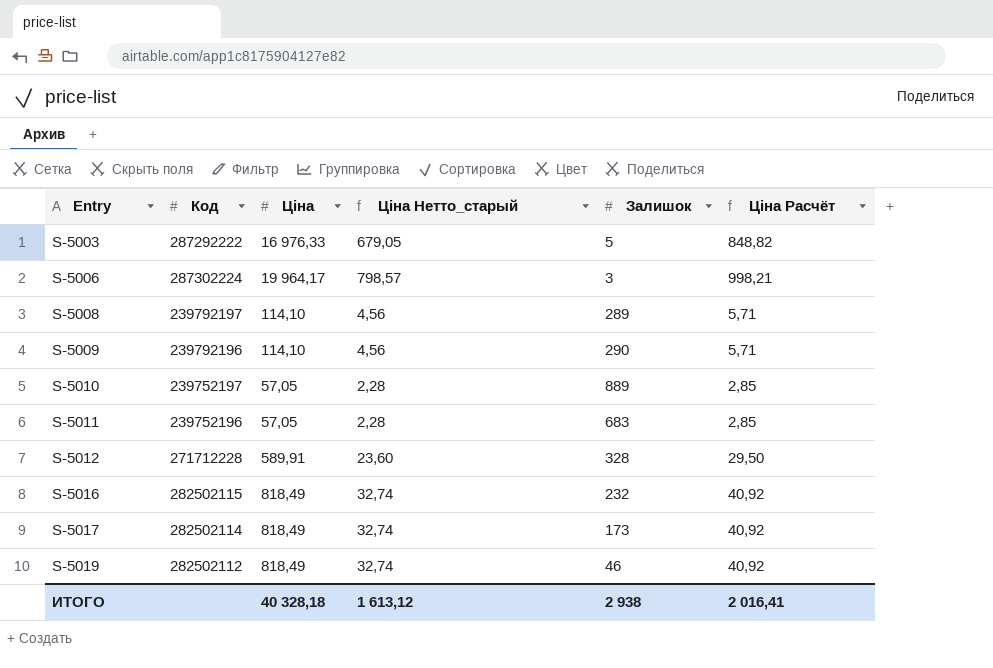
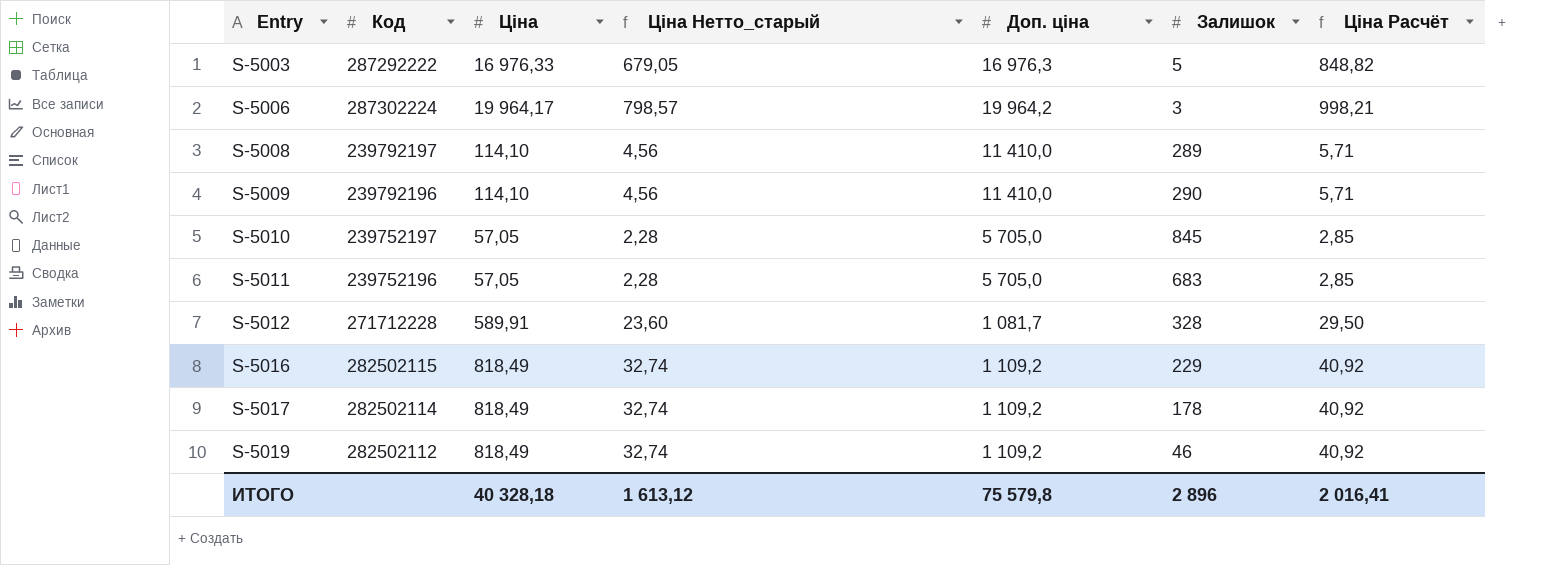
column Доп. ціна | position: none -> 5
S-5010 | Залишок: 889 -> 845
S-5016 | Залишок: 232 -> 229
S-5017 | Залишок: 173 -> 178
ИТОГО | Залишок: 2 938 -> 2 896

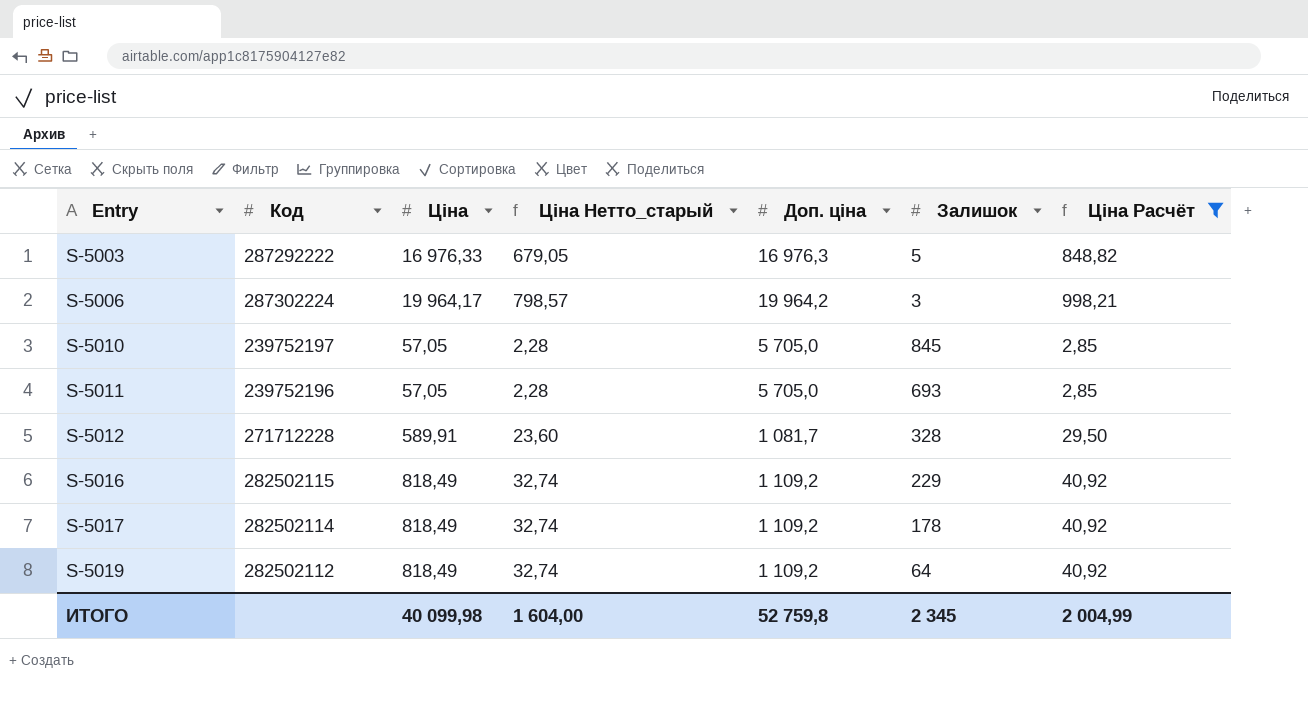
filter: none -> Ціна Расчёт != 5,71
S-5011 | Залишок: 683 -> 693
S-5019 | Залишок: 46 -> 64
ИТОГО | Ціна: 40 328,18 -> 40 099,98
ИТОГО | Ціна Нетто_старый: 1 613,12 -> 1 604,00
ИТОГО | Доп. ціна: 75 579,8 -> 52 759,8
ИТОГО | Залишок: 2 896 -> 2 345
ИТОГО | Ціна Расчёт: 2 016,41 -> 2 004,99

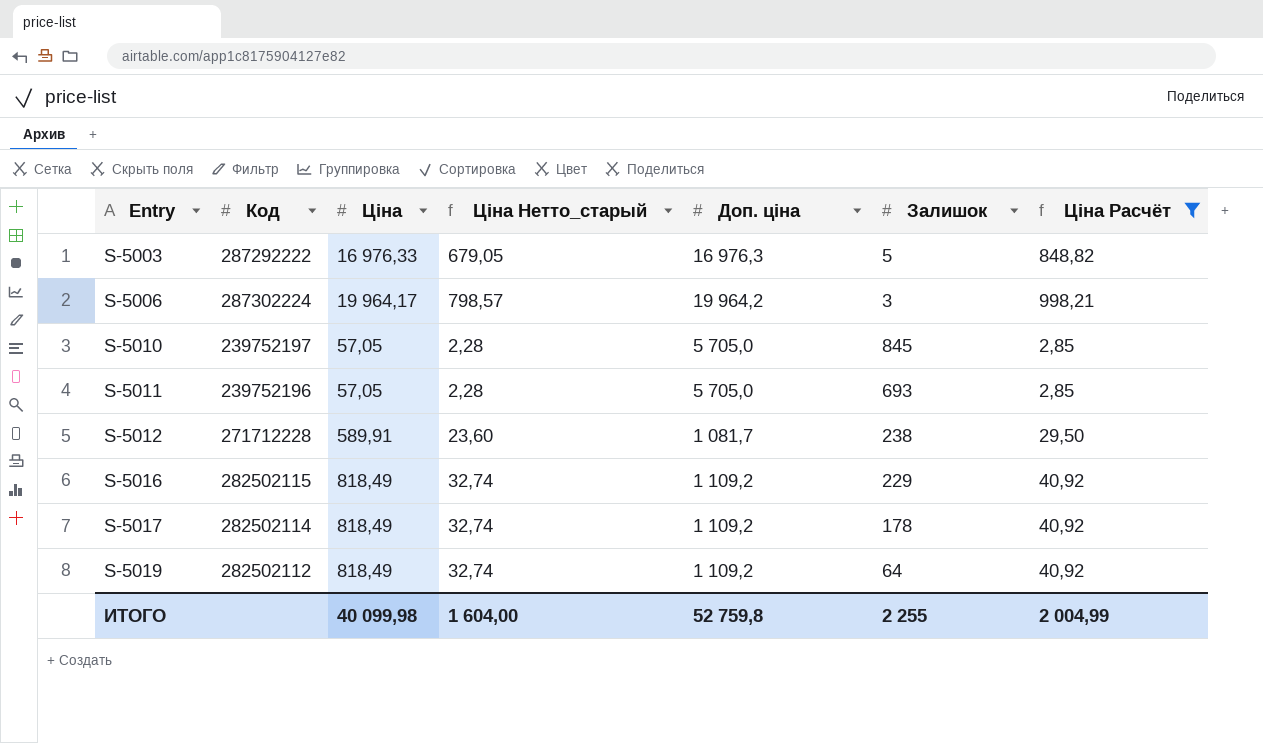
S-5012 | Залишок: 328 -> 238
ИТОГО | Залишок: 2 345 -> 2 255

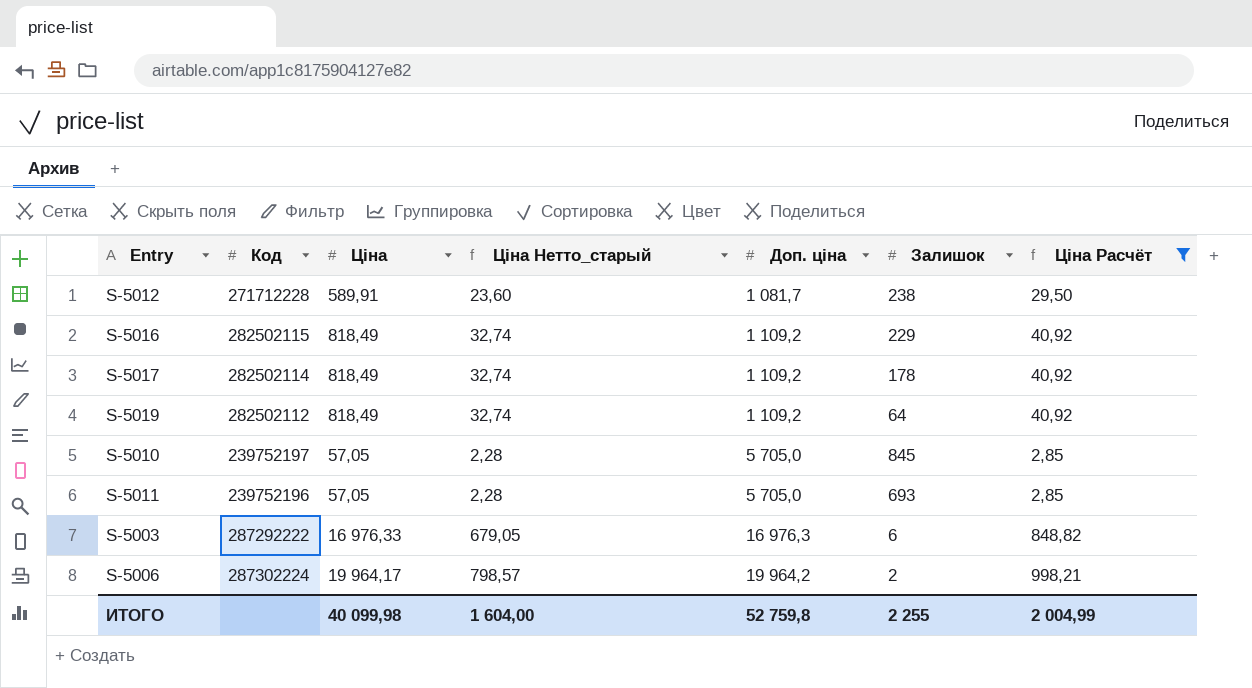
row order: Entry ascending -> Доп. ціна ascending
S-5003 | Залишок: 5 -> 6
S-5006 | Залишок: 3 -> 2

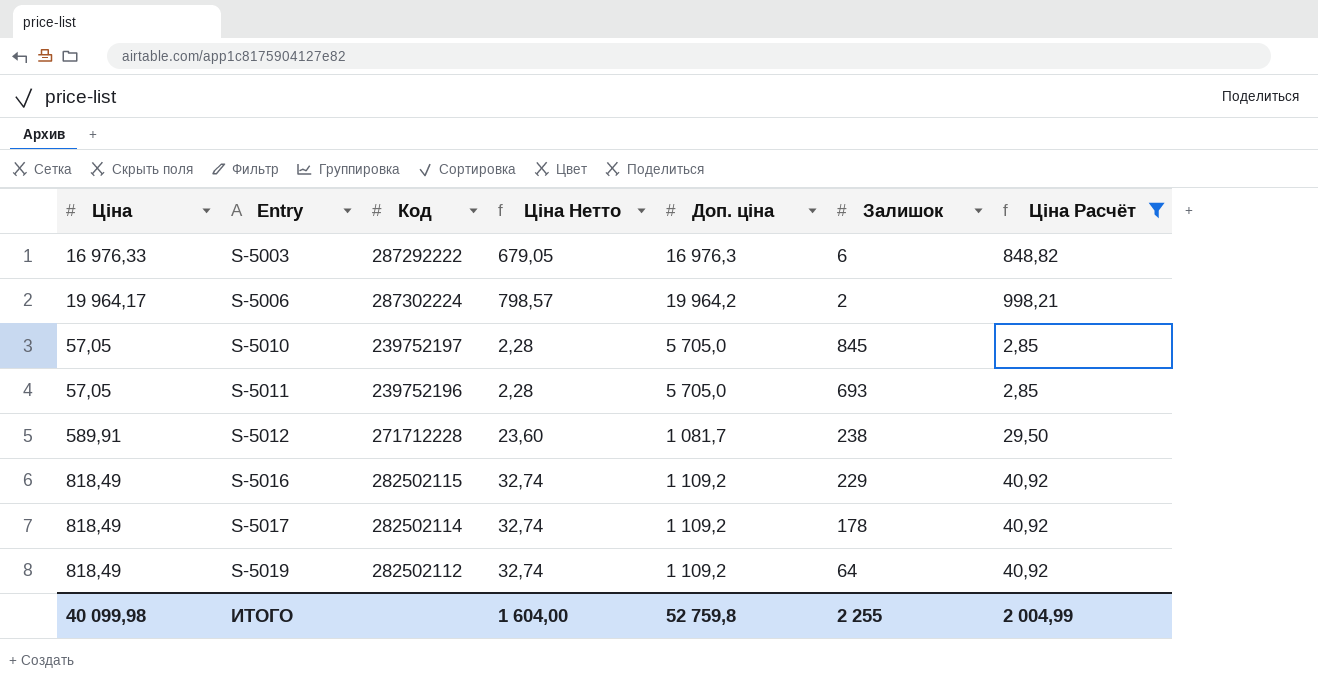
row order: Доп. ціна ascending -> Entry ascending
column Ціна | position: 3 -> 1
column name: Ціна Нетто_старый -> Ціна Нетто

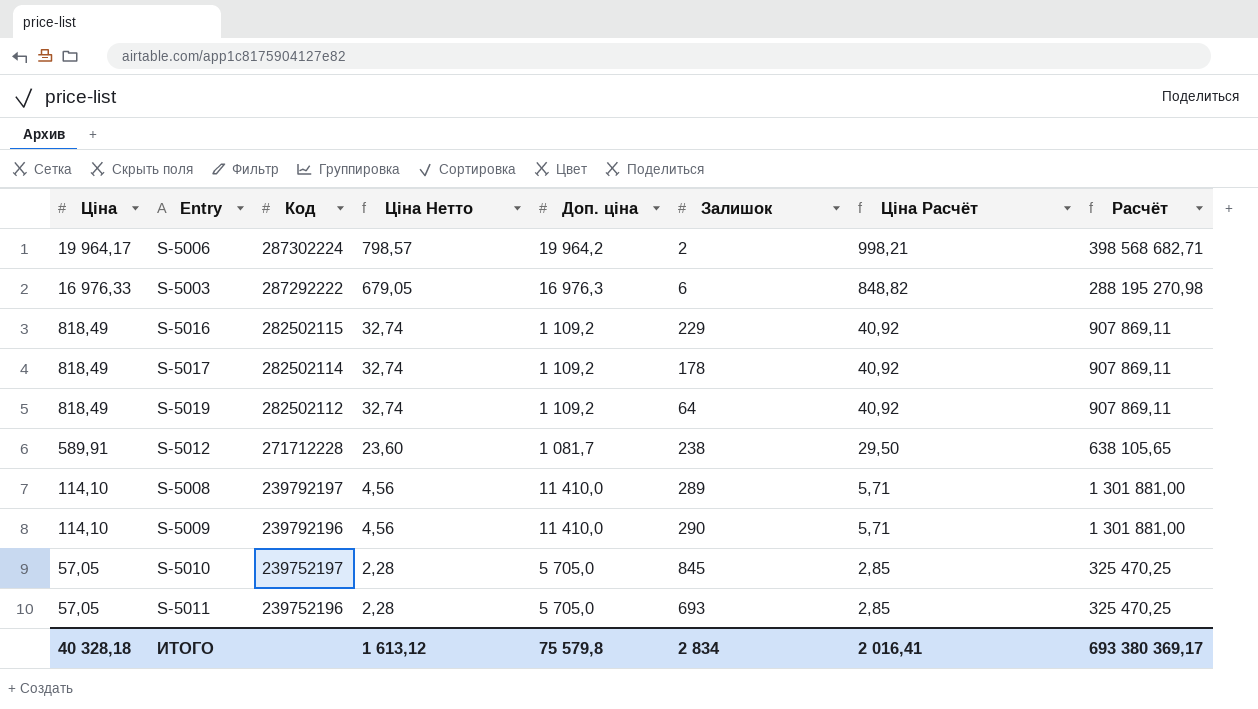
filter: Ціна Расчёт != 5,71 -> none
row order: Entry ascending -> Ціна descending
column Расчёт | formula: none -> [Ціна] * [Доп. ціна]
ИТОГО | Ціна: 40 099,98 -> 40 328,18
ИТОГО | Ціна Нетто: 1 604,00 -> 1 613,12
ИТОГО | Доп. ціна: 52 759,8 -> 75 579,8
ИТОГО | Залишок: 2 255 -> 2 834
ИТОГО | Ціна Расчёт: 2 004,99 -> 2 016,41

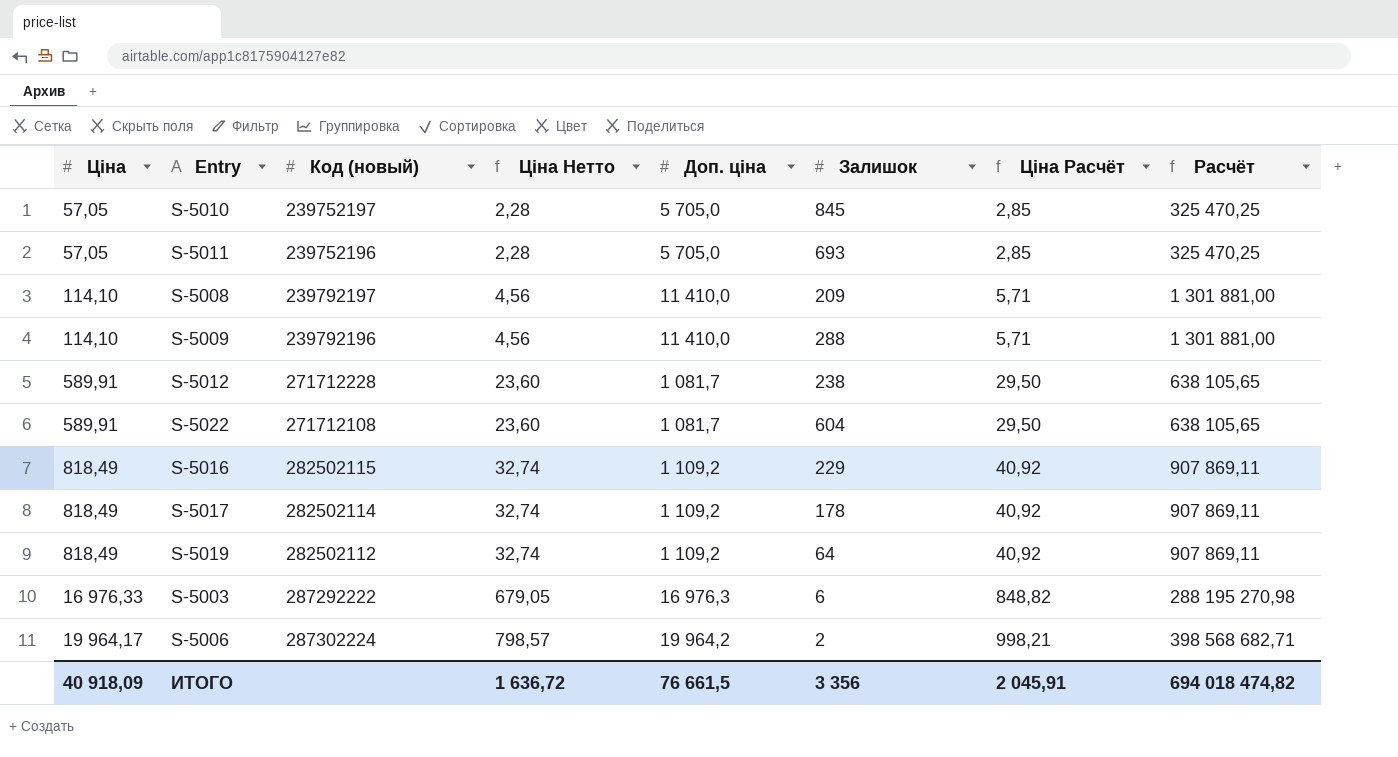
row order: Ціна descending -> Ціна ascending
column name: Код -> Код (новый)
S-5008 | Залишок: 289 -> 209
S-5009 | Залишок: 290 -> 288
row S-5022: none -> 589,91 | 271712108 | 23,60 | 1 081,7 | 604 | 29,50 | 638 105,65
ИТОГО | Ціна: 40 328,18 -> 40 918,09
ИТОГО | Ціна Нетто: 1 613,12 -> 1 636,72
ИТОГО | Доп. ціна: 75 579,8 -> 76 661,5
ИТОГО | Залишок: 2 834 -> 3 356
ИТОГО | Ціна Расчёт: 2 016,41 -> 2 045,91
ИТОГО | Расчёт: 693 380 369,17 -> 694 018 474,82

